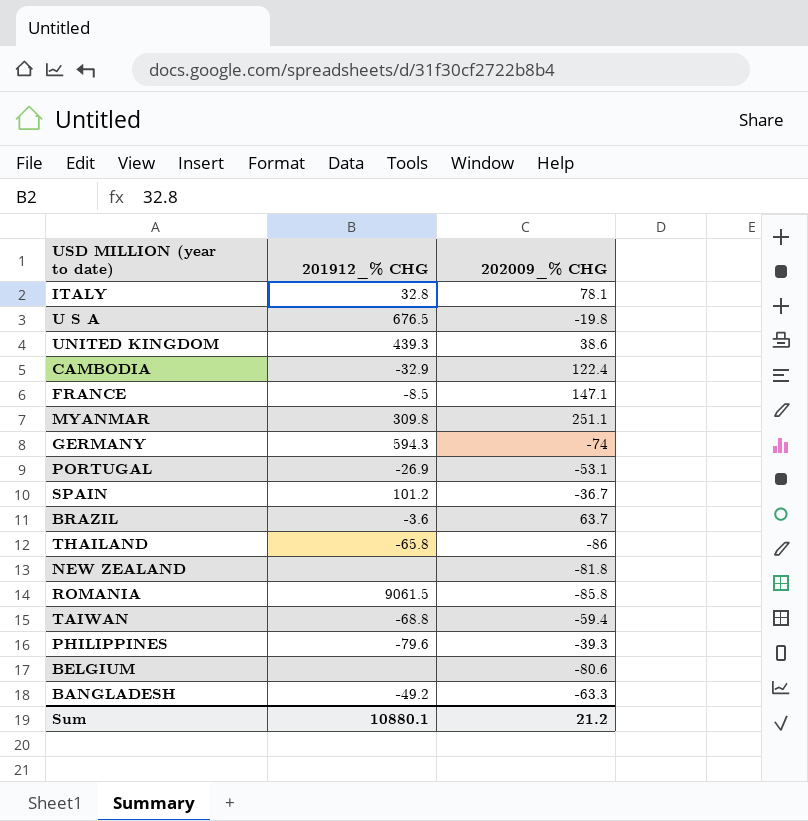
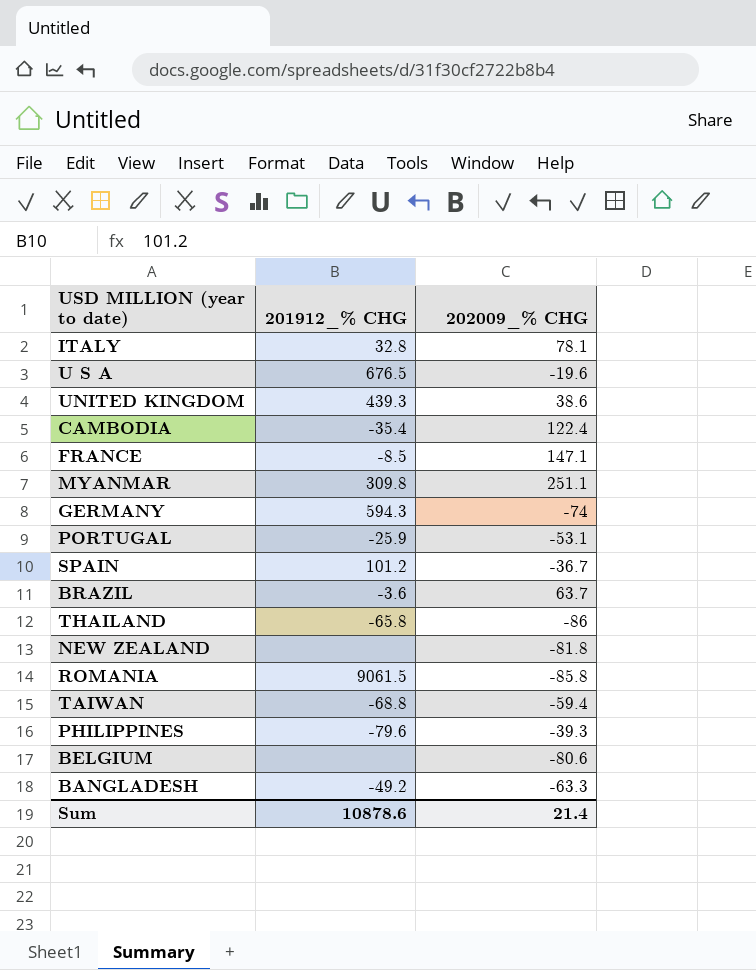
U S A | 202009_% CHG: -19.8 -> -19.6
CAMBODIA | 201912_% CHG: -32.9 -> -35.4
PORTUGAL | 201912_% CHG: -26.9 -> -25.9
Sum | 201912_% CHG: 10880.1 -> 10878.6
Sum | 202009_% CHG: 21.2 -> 21.4

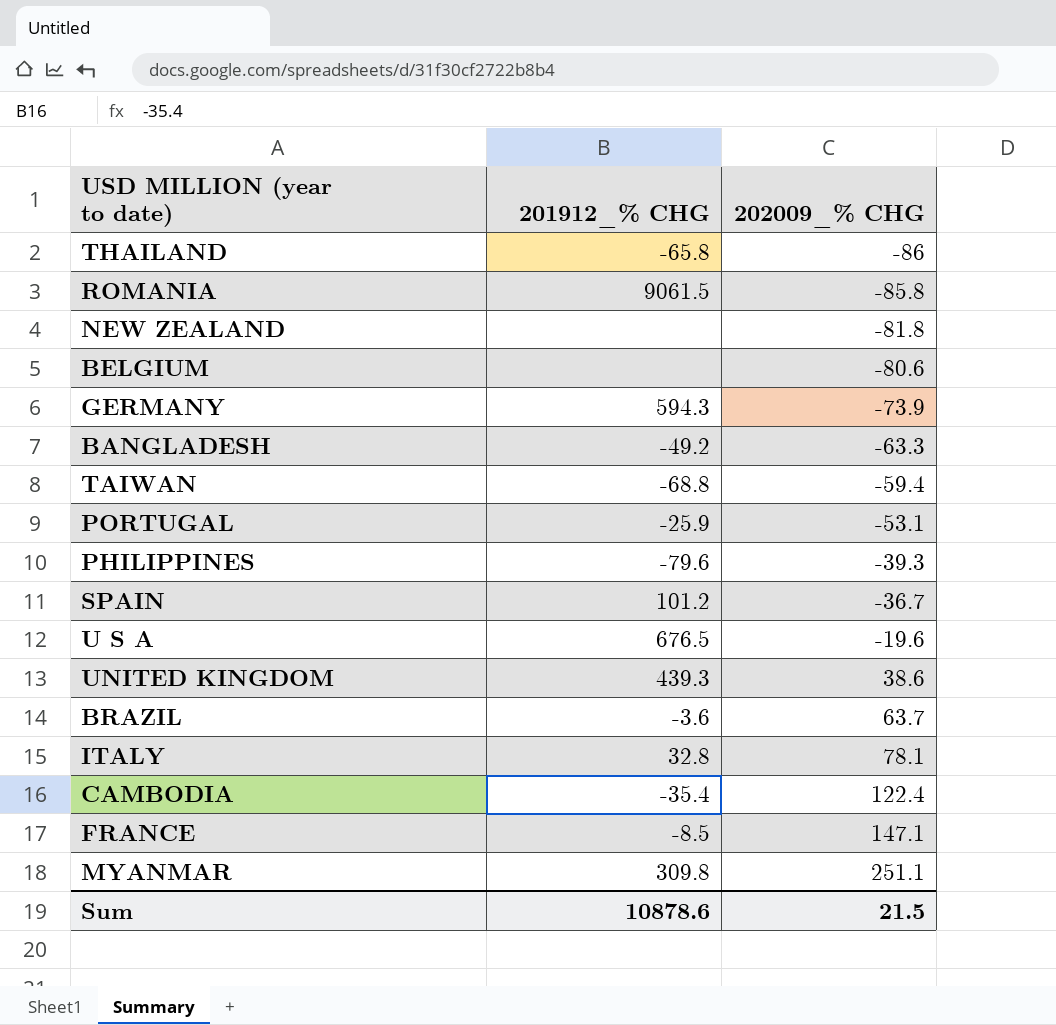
row order: none -> 202009_% CHG ascending
GERMANY | 202009_% CHG: -74 -> -73.9
Sum | 202009_% CHG: 21.4 -> 21.5

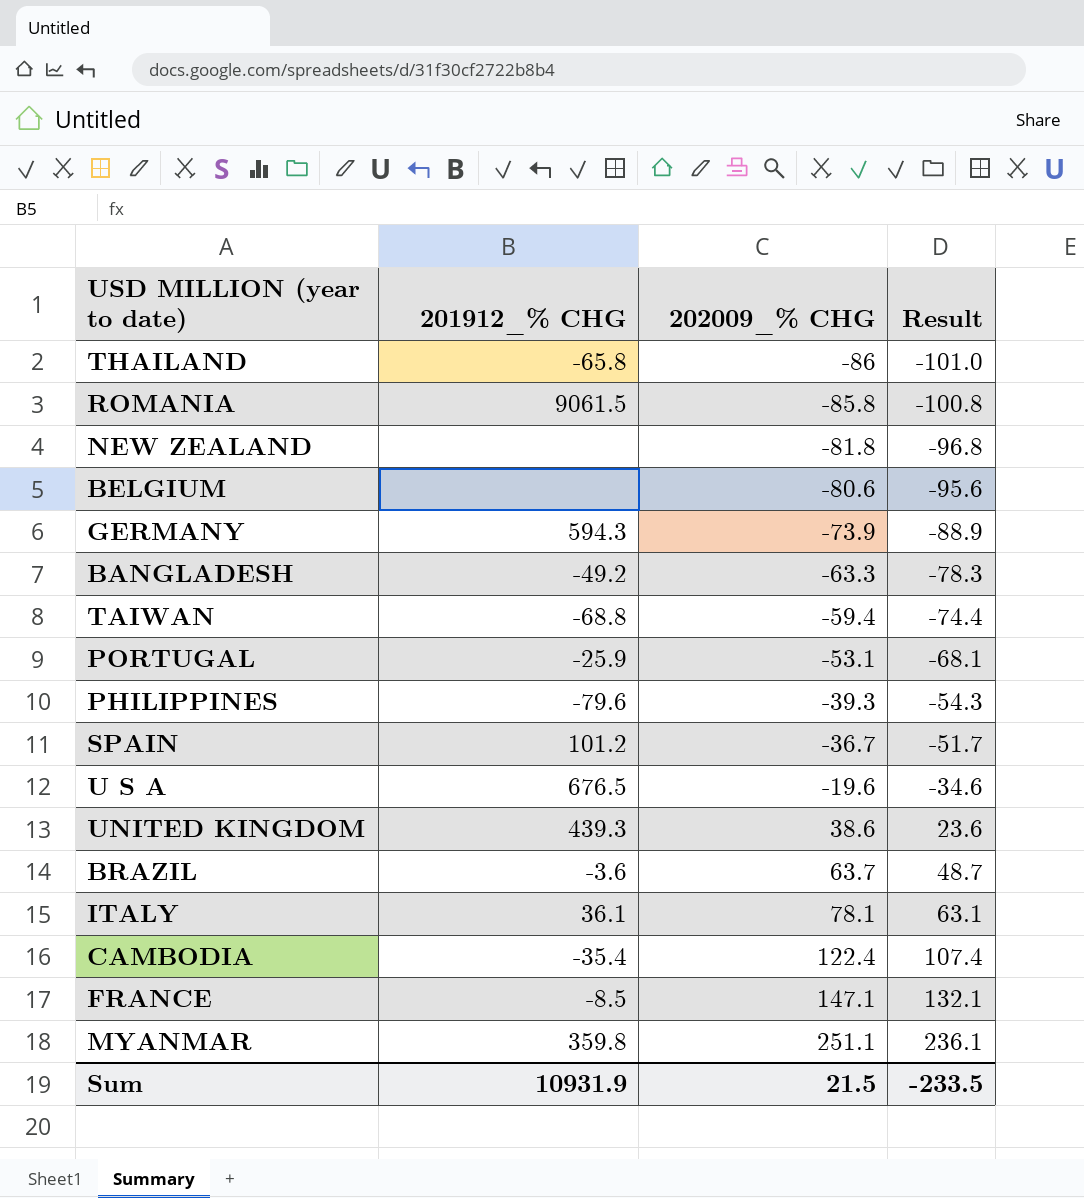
column Result | formula: none -> [202009_% CHG] - 15
ITALY | 201912_% CHG: 32.8 -> 36.1
MYANMAR | 201912_% CHG: 309.8 -> 359.8
Sum | 201912_% CHG: 10878.6 -> 10931.9

